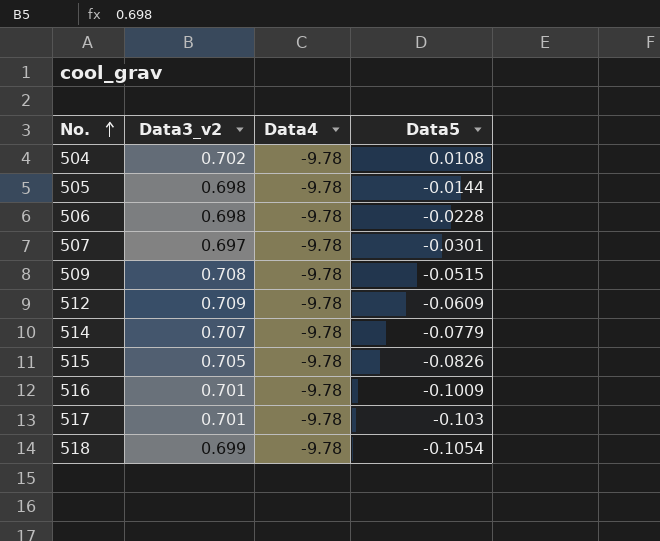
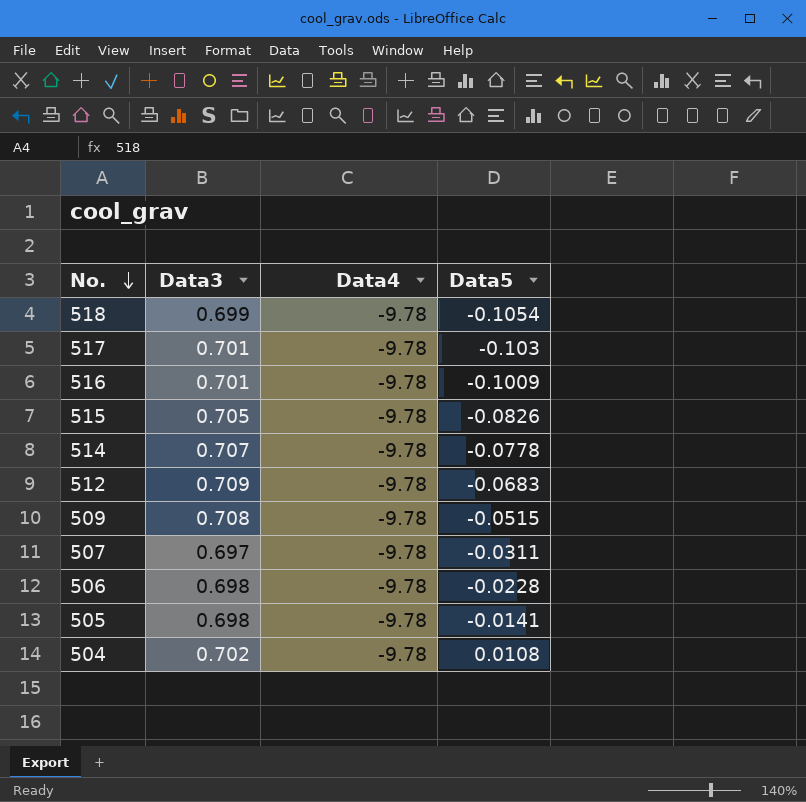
row order: No. ascending -> No. descending
column name: Data3_v2 -> Data3
514 | Data5: -0.0779 -> -0.0778
512 | Data5: -0.0609 -> -0.0683
507 | Data5: -0.0301 -> -0.0311
505 | Data5: -0.0144 -> -0.0141

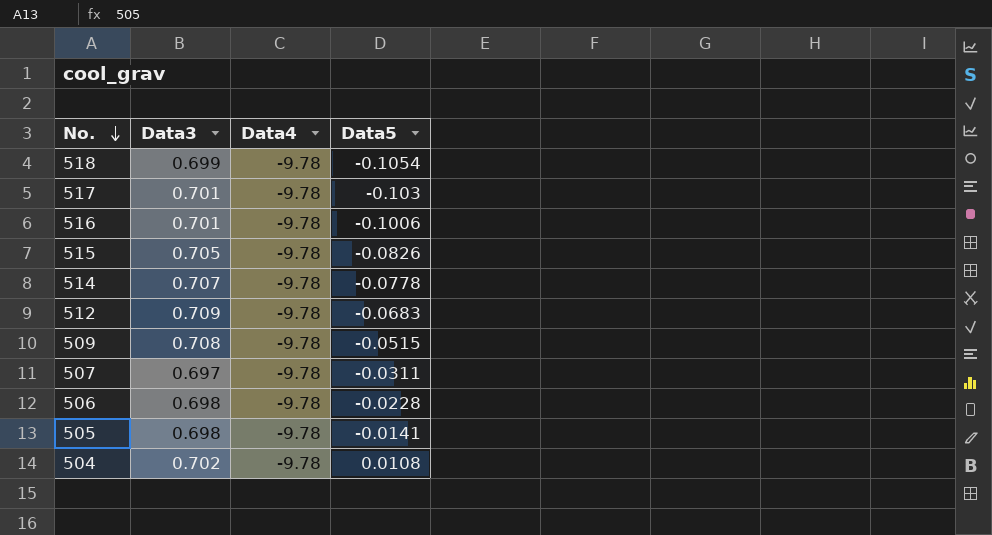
516 | Data5: -0.1009 -> -0.1006

